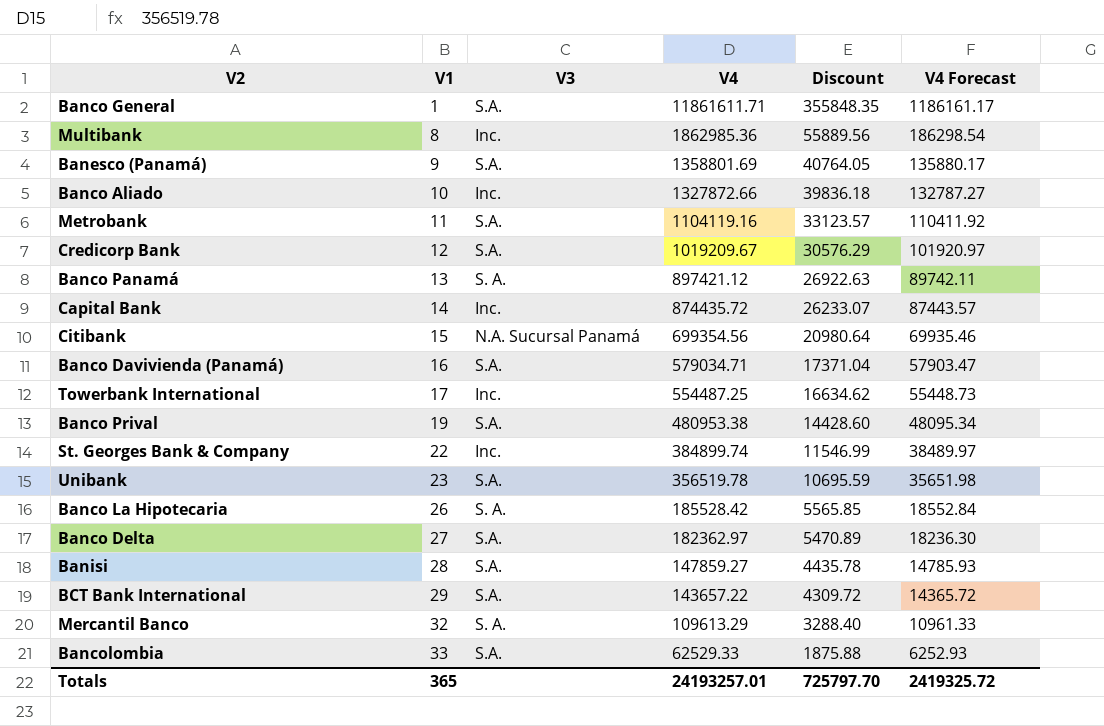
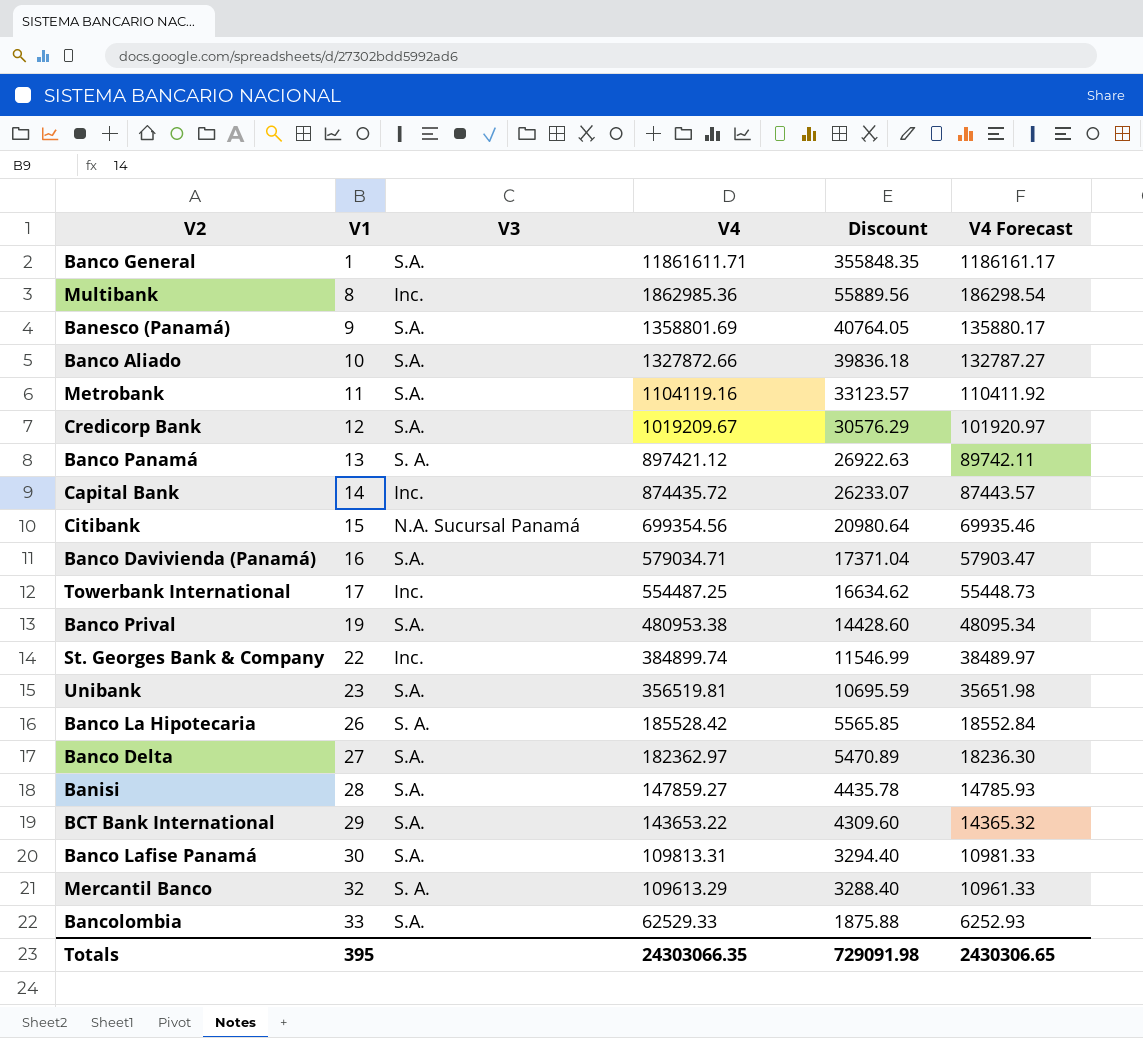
Banco Aliado | V3: Inc. -> S.A.
Unibank | V4: 356519.78 -> 356519.81
BCT Bank International | V4: 143657.22 -> 143653.22
BCT Bank International | Discount: 4309.72 -> 4309.60
BCT Bank International | V4 Forecast: 14365.72 -> 14365.32
row Banco Lafise Panamá: none -> 30 | S.A. | 109813.31 | 3294.40 | 10981.33
Totals | V1: 365 -> 395
Totals | V4: 24193257.01 -> 24303066.35
Totals | Discount: 725797.70 -> 729091.98
Totals | V4 Forecast: 2419325.72 -> 2430306.65

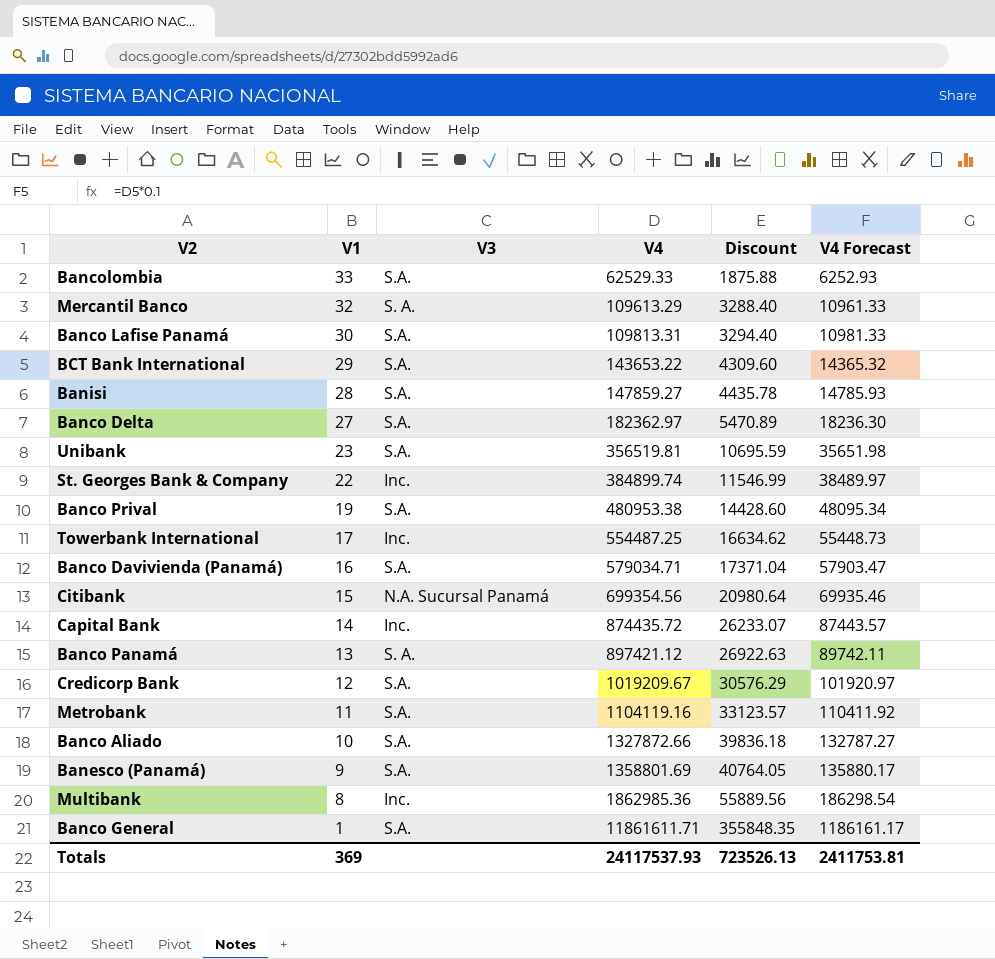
row order: V1 ascending -> V1 descending
row Banco La Hipotecaria: 26 | S. A. | 185528.42 | 5565.85 | 18552.84 -> none
Totals | V1: 395 -> 369
Totals | V4: 24303066.35 -> 24117537.93
Totals | Discount: 729091.98 -> 723526.13
Totals | V4 Forecast: 2430306.65 -> 2411753.81

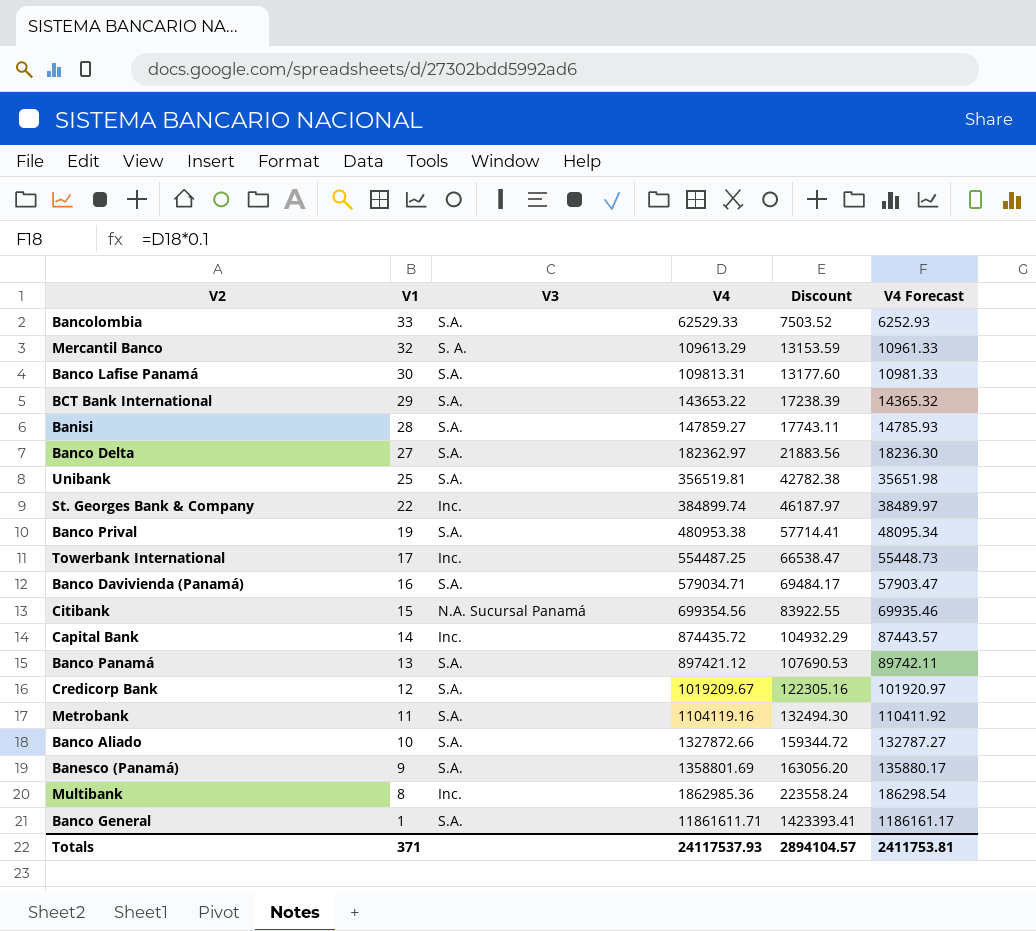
column Discount | formula: [V4] * 0.03 -> [V4] * 0.12
Unibank | V1: 23 -> 25
Banco Panamá | V3: S. A. -> S.A.
Totals | V1: 369 -> 371
Totals | Discount: 723526.13 -> 2894104.57

